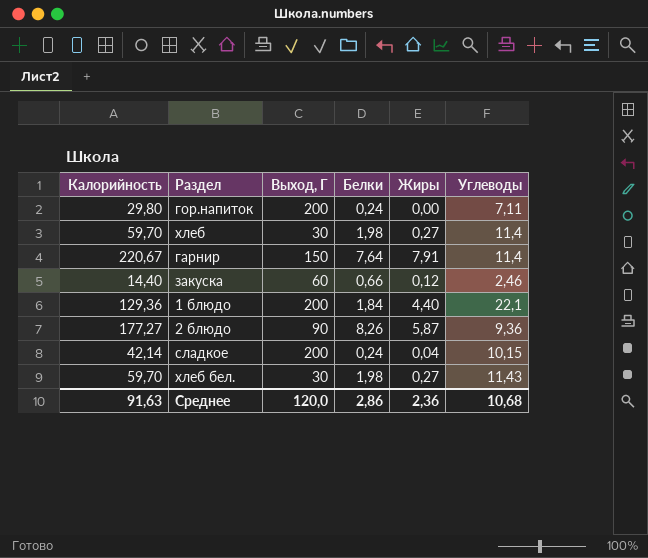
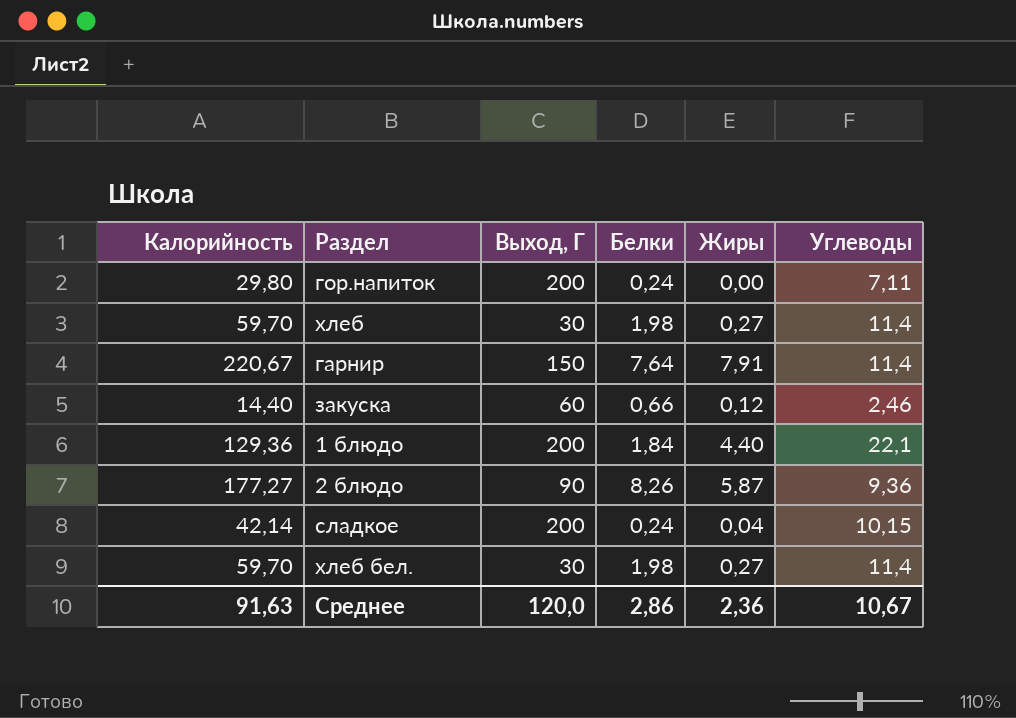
хлеб бел. | Углеводы: 11,43 -> 11,4
Среднее | Углеводы: 10,68 -> 10,67

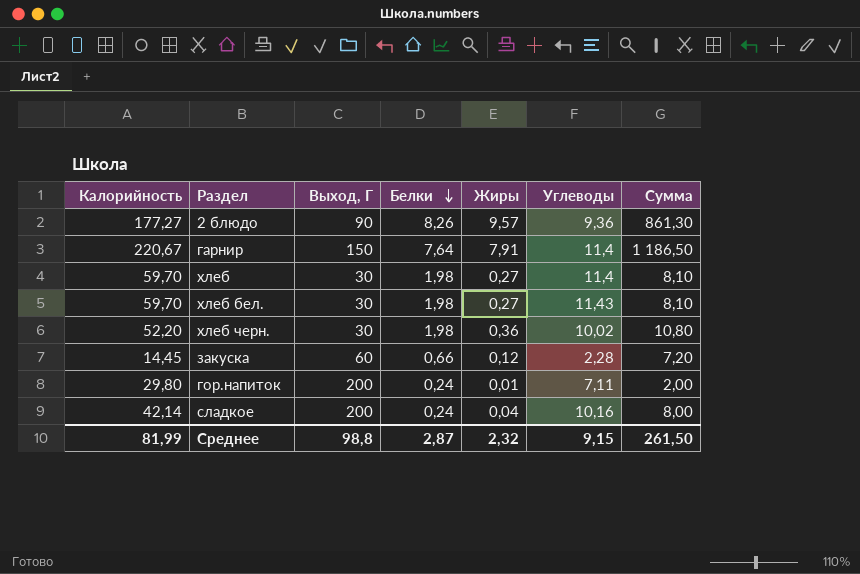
row order: none -> Белки descending
column Сумма | formula: none -> [Выход, Г] * [Жиры]
row 1 блюдо: 129,36 | 200 | 1,84 | 4,40 | 22,1 -> none
2 блюдо | Жиры: 5,87 -> 9,57
хлеб бел. | Углеводы: 11,4 -> 11,43
row хлеб черн.: none -> 52,20 | 30 | 1,98 | 0,36 | 10,02 | 10,80
закуска | Калорийность: 14,40 -> 14,45
закуска | Углеводы: 2,46 -> 2,28
гор.напиток | Жиры: 0,00 -> 0,01
сладкое | Углеводы: 10,15 -> 10,16
Среднее | Калорийность: 91,63 -> 81,99
Среднее | Выход, Г: 120,0 -> 98,8
Среднее | Белки: 2,86 -> 2,87
Среднее | Жиры: 2,36 -> 2,32
Среднее | Углеводы: 10,67 -> 9,15

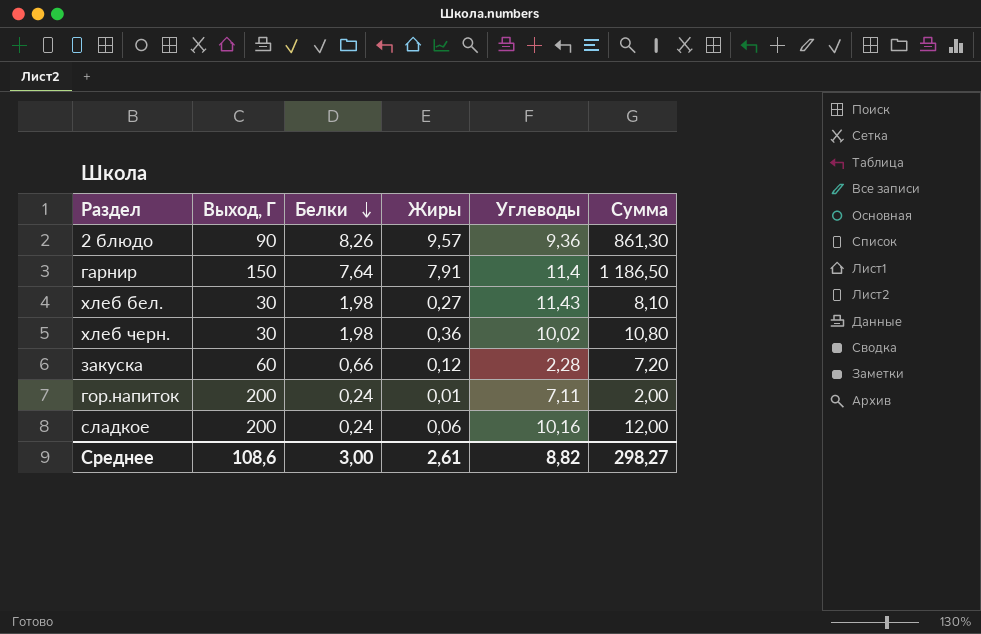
column Калорийность | position: 1 -> none
row хлеб: 59,70 | 30 | 1,98 | 0,27 | 11,4 | 8,10 -> none
сладкое | Жиры: 0,04 -> 0,06
сладкое | Сумма: 8,00 -> 12,00
Среднее | Выход, Г: 98,8 -> 108,6
Среднее | Белки: 2,87 -> 3,00
Среднее | Жиры: 2,32 -> 2,61
Среднее | Углеводы: 9,15 -> 8,82
Среднее | Сумма: 261,50 -> 298,27

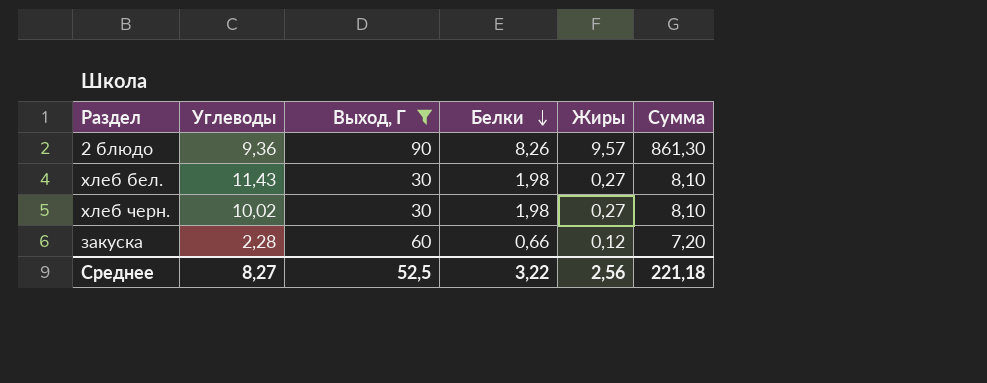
filter: none -> Выход, Г <= 90
column Углеводы | position: 5 -> 2
хлеб черн. | Жиры: 0,36 -> 0,27
хлеб черн. | Сумма: 10,80 -> 8,10
Среднее | Углеводы: 8,82 -> 8,27
Среднее | Выход, Г: 108,6 -> 52,5
Среднее | Белки: 3,00 -> 3,22
Среднее | Жиры: 2,61 -> 2,56
Среднее | Сумма: 298,27 -> 221,18

